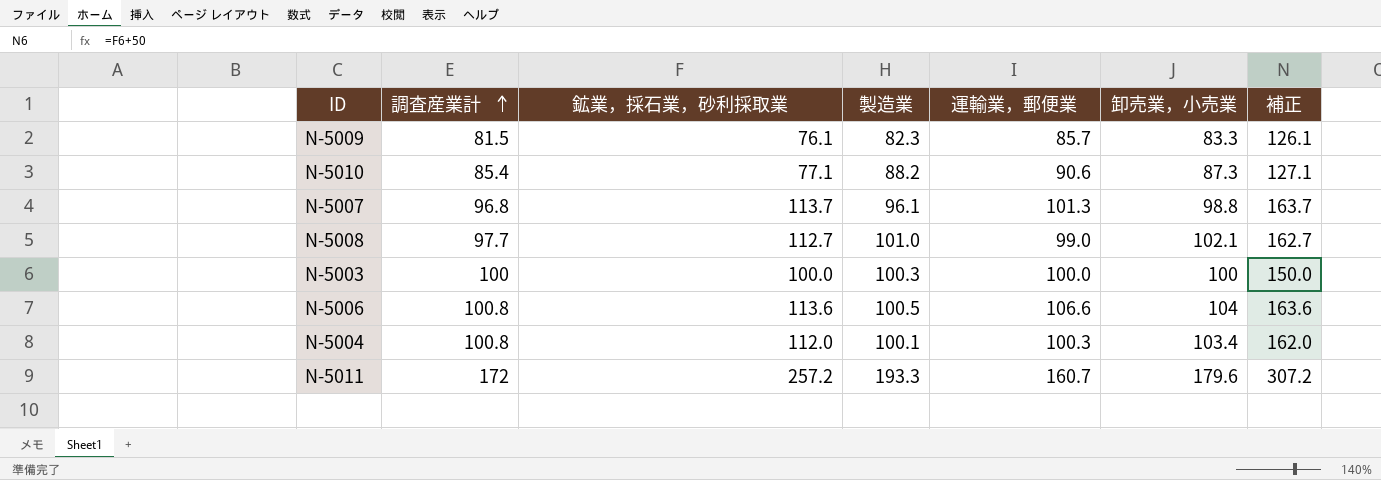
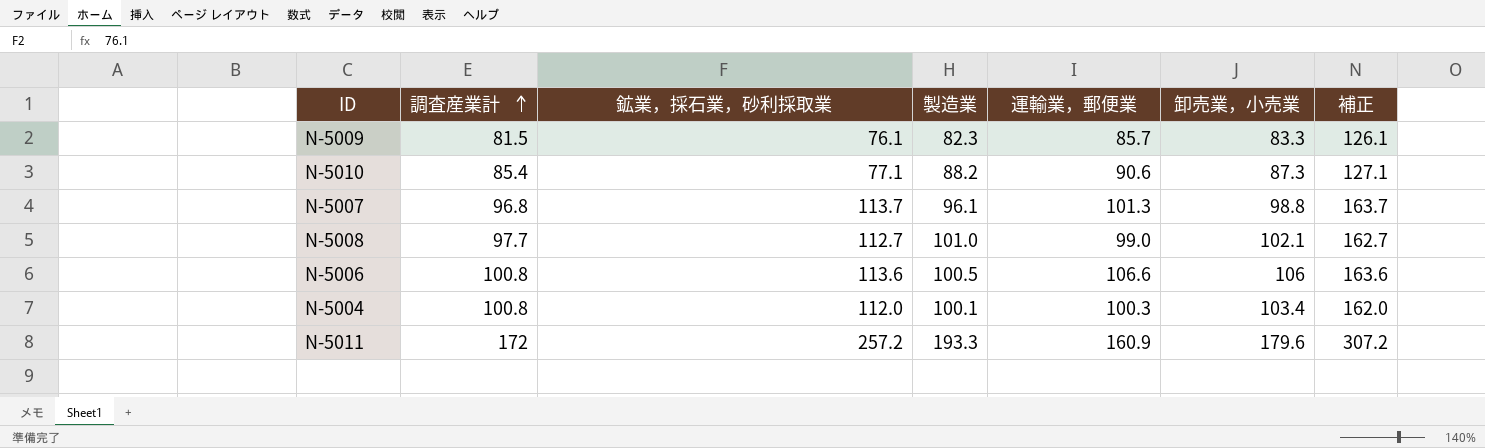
row N-5003: 100 | 100.0 | 100.3 | 100.0 | 100 | 150.0 -> none
N-5006 | 卸売業，小売業: 104 -> 106
N-5011 | 運輸業，郵便業: 160.7 -> 160.9

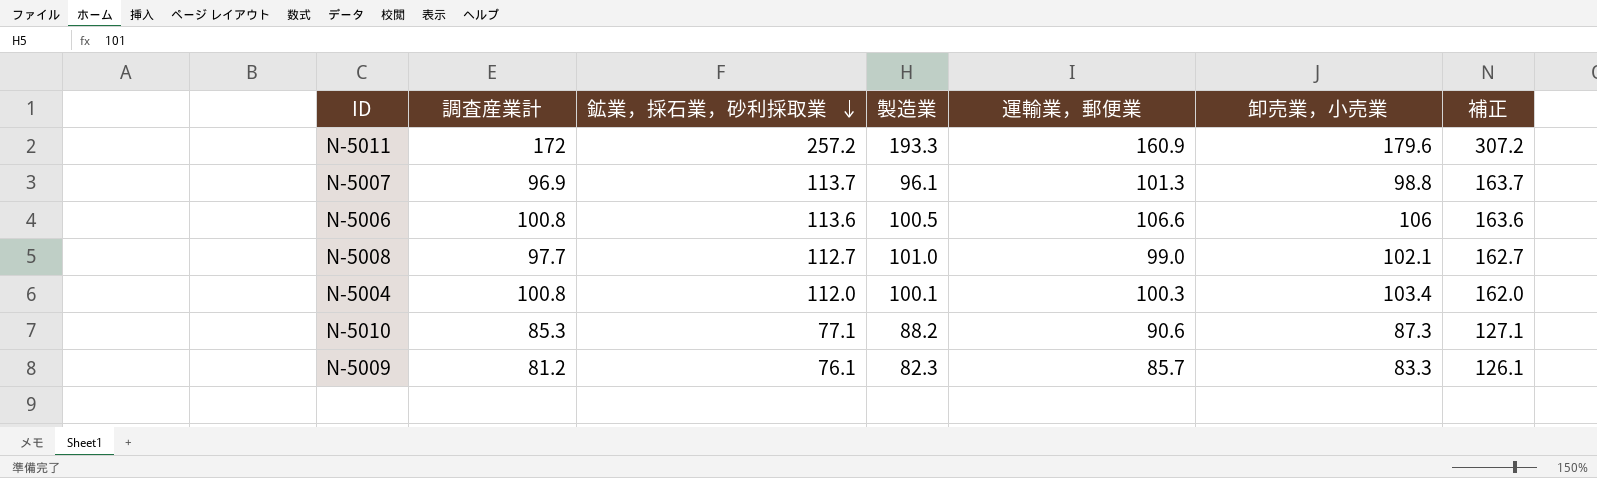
row order: 調査産業計 ascending -> 鉱業，採石業，砂利採取業 descending
N-5007 | 調査産業計: 96.8 -> 96.9
N-5010 | 調査産業計: 85.4 -> 85.3
N-5009 | 調査産業計: 81.5 -> 81.2

